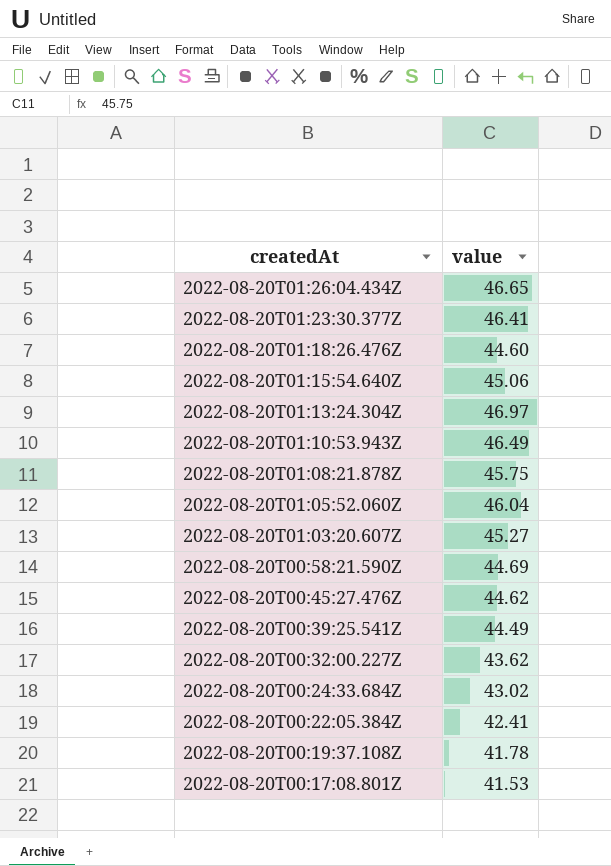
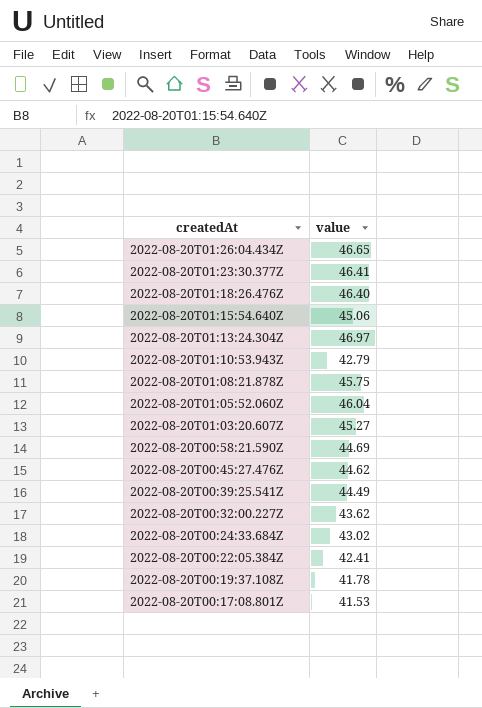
2022-08-20T01:18:26.476Z | value: 44.60 -> 46.40
2022-08-20T01:10:53.943Z | value: 46.49 -> 42.79

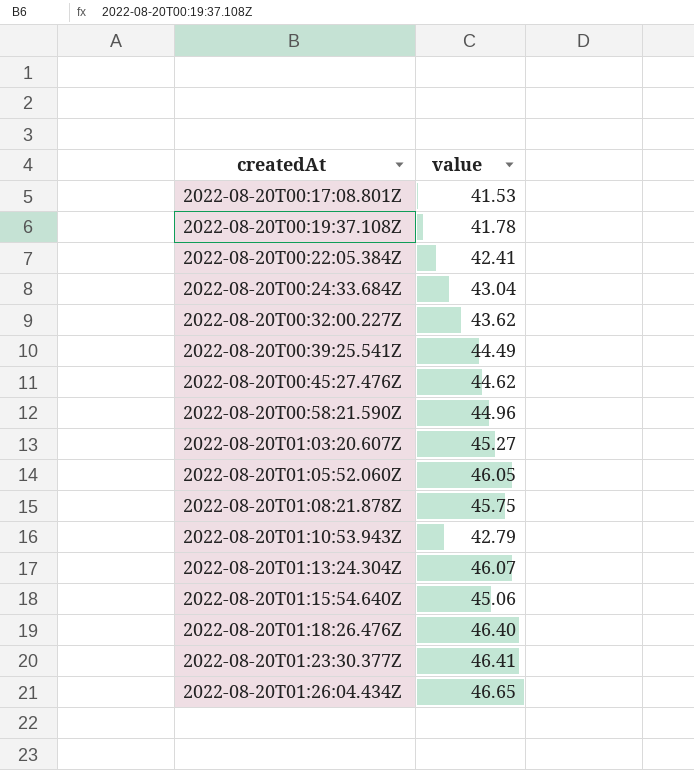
row order: createdAt descending -> createdAt ascending
2022-08-20T00:24:33.684Z | value: 43.02 -> 43.04
2022-08-20T00:58:21.590Z | value: 44.69 -> 44.96
2022-08-20T01:05:52.060Z | value: 46.04 -> 46.05
2022-08-20T01:13:24.304Z | value: 46.97 -> 46.07

